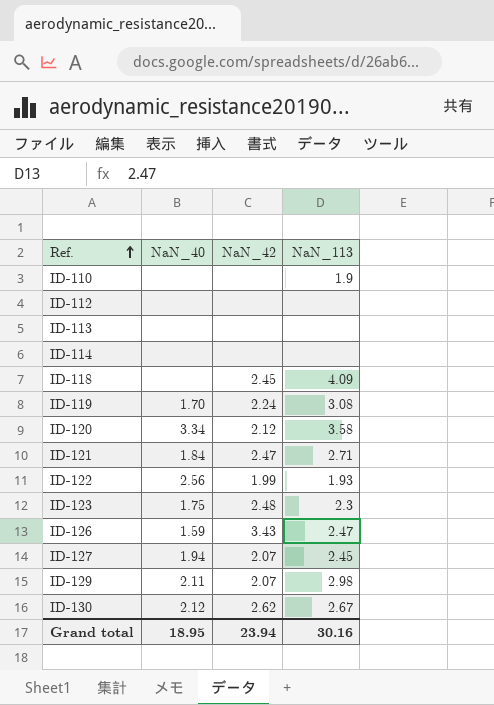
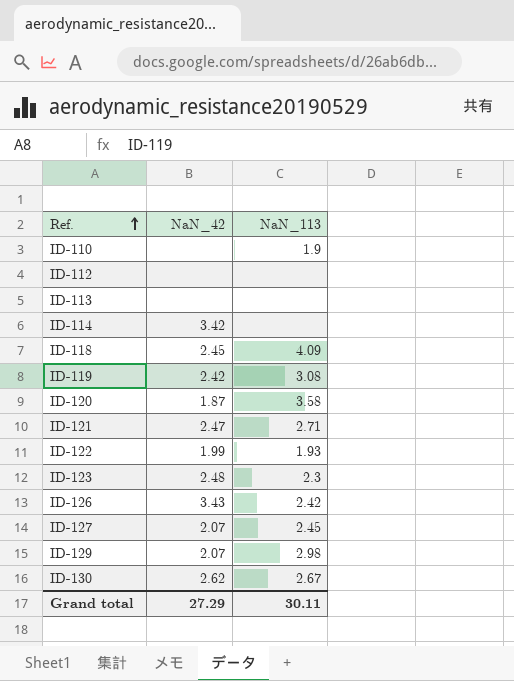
column NaN_40 | position: 2 -> none
ID-114 | NaN_42: none -> 3.42
ID-119 | NaN_42: 2.24 -> 2.42
ID-120 | NaN_42: 2.12 -> 1.87
ID-126 | NaN_113: 2.47 -> 2.42
Grand total | NaN_42: 23.94 -> 27.29
Grand total | NaN_113: 30.16 -> 30.11

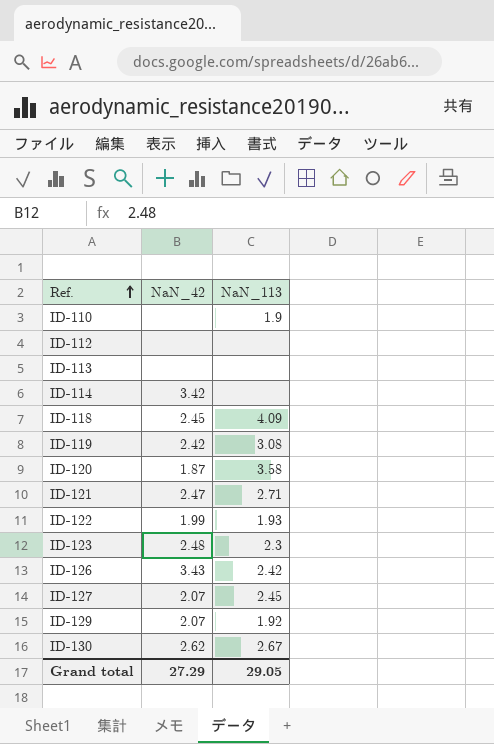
ID-129 | NaN_113: 2.98 -> 1.92
Grand total | NaN_113: 30.11 -> 29.05

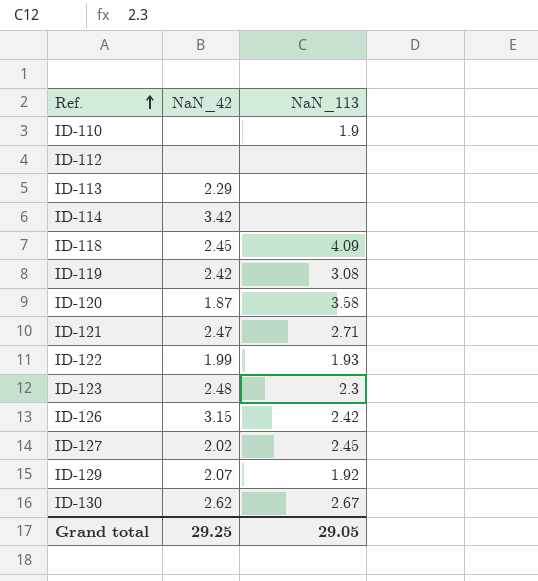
ID-113 | NaN_42: none -> 2.29
ID-126 | NaN_42: 3.43 -> 3.15
ID-127 | NaN_42: 2.07 -> 2.02
Grand total | NaN_42: 27.29 -> 29.25

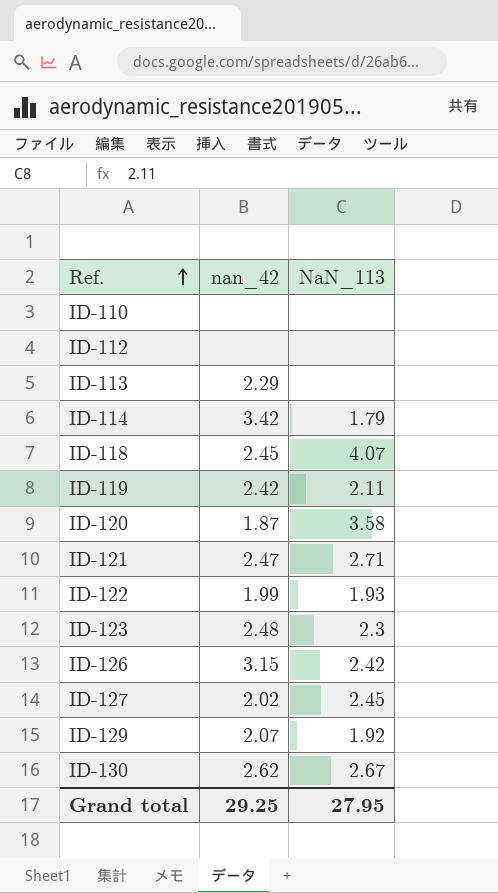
column name: NaN_42 -> nan_42
ID-110 | NaN_113: 1.9 -> none
ID-114 | NaN_113: none -> 1.79
ID-118 | NaN_113: 4.09 -> 4.07
ID-119 | NaN_113: 3.08 -> 2.11
Grand total | NaN_113: 29.05 -> 27.95

